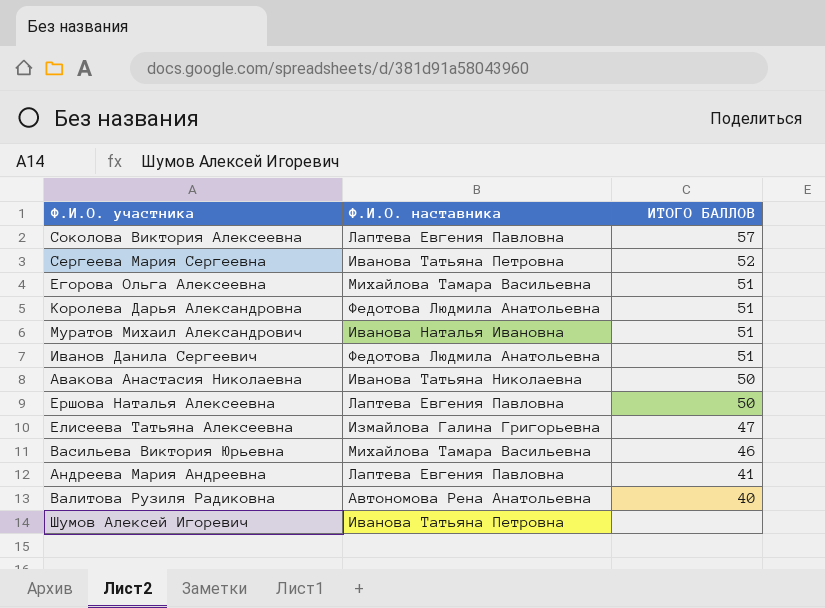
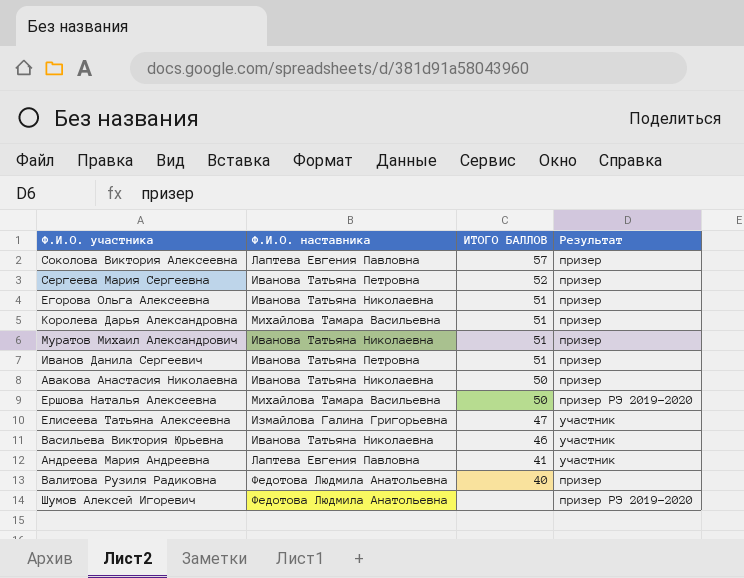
column Результат | position: none -> 4
Егорова Ольга Алексеевна | Ф.И.О. наставника: Михайлова Тамара Васильевна -> Иванова Татьяна Николаевна
Королева Дарья Александровна | Ф.И.О. наставника: Федотова Людмила Анатольевна -> Михайлова Тамара Васильевна
Муратов Михаил Александрович | Ф.И.О. наставника: Иванова Наталья Ивановна -> Иванова Татьяна Николаевна
Иванов Данила Сергеевич | Ф.И.О. наставника: Федотова Людмила Анатольевна -> Иванова Татьяна Петровна
Ершова Наталья Алексеевна | Ф.И.О. наставника: Лаптева Евгения Павловна -> Михайлова Тамара Васильевна
Васильева Виктория Юрьевна | Ф.И.О. наставника: Михайлова Тамара Васильевна -> Иванова Татьяна Николаевна
Валитова Рузиля Радиковна | Ф.И.О. наставника: Автономова Рена Анатольевна -> Федотова Людмила Анатольевна
Шумов Алексей Игоревич | Ф.И.О. наставника: Иванова Татьяна Петровна -> Федотова Людмила Анатольевна

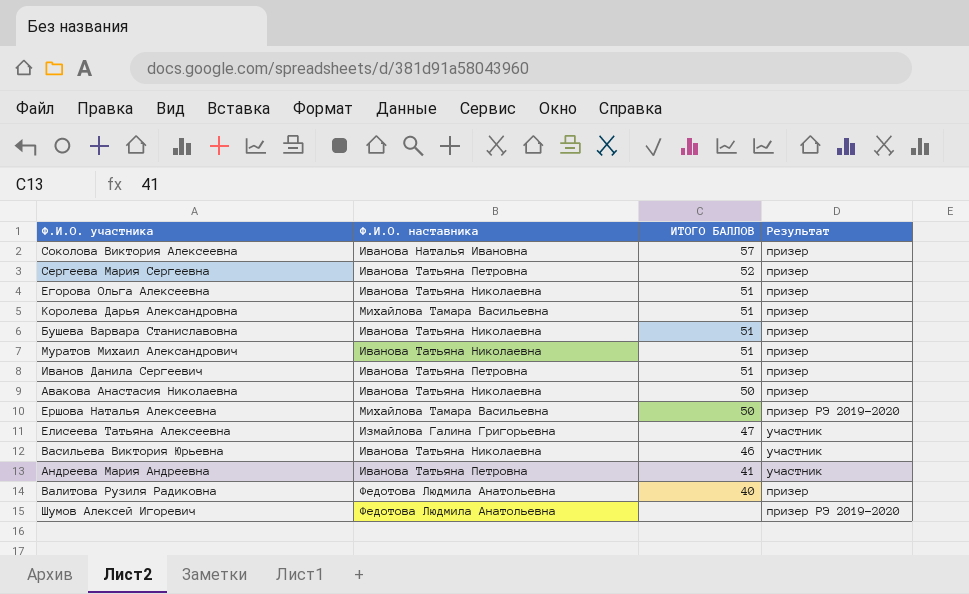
Соколова Виктория Алексеевна | Ф.И.О. наставника: Лаптева Евгения Павловна -> Иванова Наталья Ивановна
row Бушева Варвара Станиславовна: none -> Иванова Татьяна Николаевна | 51 | призер
Андреева Мария Андреевна | Ф.И.О. наставника: Лаптева Евгения Павловна -> Иванова Татьяна Петровна

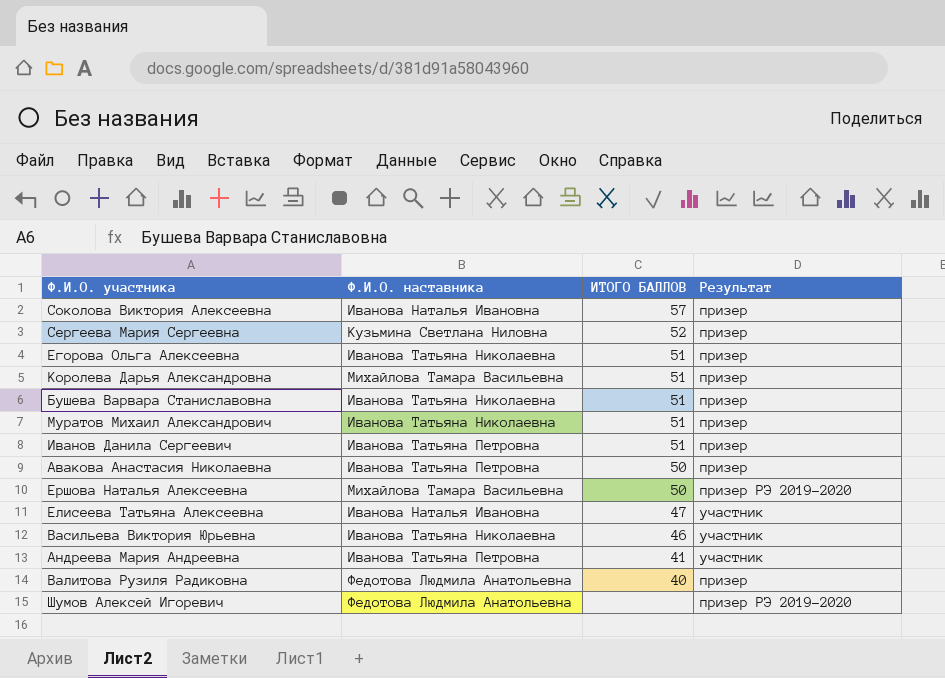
Сергеева Мария Сергеевна | Ф.И.О. наставника: Иванова Татьяна Петровна -> Кузьмина Светлана Ниловна
Авакова Анастасия Николаевна | Ф.И.О. наставника: Иванова Татьяна Николаевна -> Иванова Татьяна Петровна
Елисеева Татьяна Алексеевна | Ф.И.О. наставника: Измайлова Галина Григорьевна -> Иванова Наталья Ивановна

